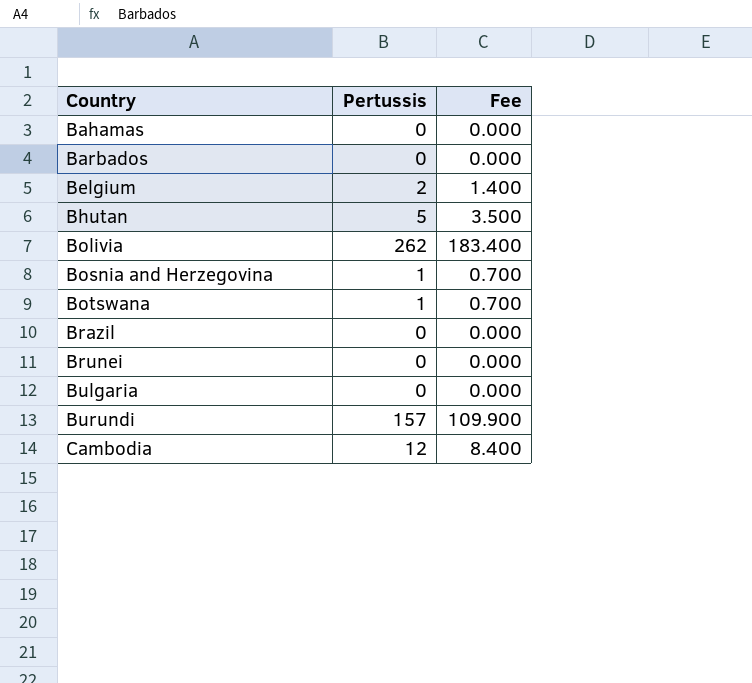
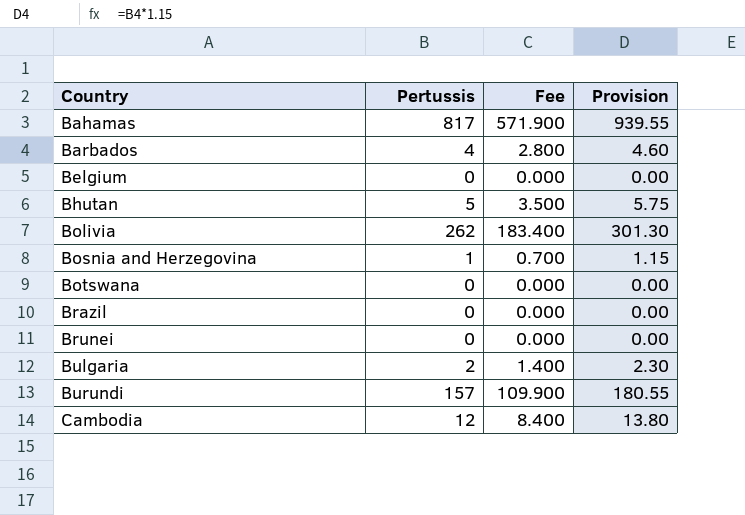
column Provision | formula: none -> [Pertussis] * 1.15
Bahamas | Pertussis: 0 -> 817
Bahamas | Fee: 0.000 -> 571.900
Barbados | Pertussis: 0 -> 4
Barbados | Fee: 0.000 -> 2.800
Belgium | Pertussis: 2 -> 0
Belgium | Fee: 1.400 -> 0.000
Botswana | Pertussis: 1 -> 0
Botswana | Fee: 0.700 -> 0.000
Bulgaria | Pertussis: 0 -> 2
Bulgaria | Fee: 0.000 -> 1.400

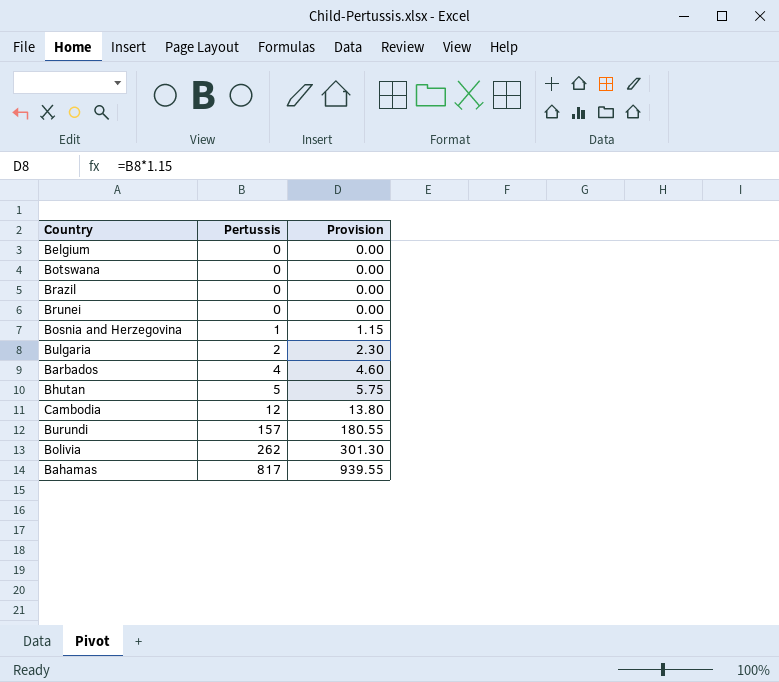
row order: Country ascending -> Pertussis ascending
column Fee | formula: [Pertussis] * 0.7 -> none

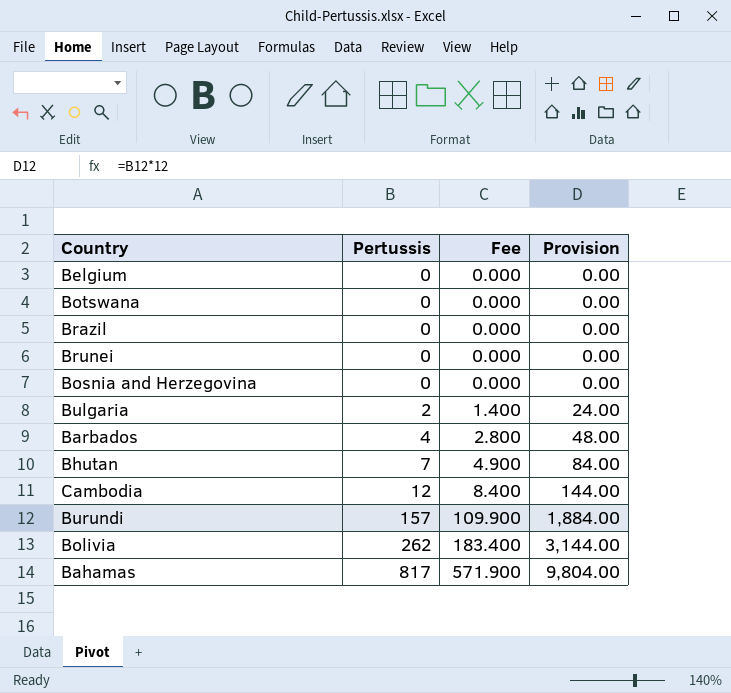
column Fee | formula: none -> [Pertussis] * 0.7
column Provision | formula: [Pertussis] * 1.15 -> [Pertussis] * 12
Bosnia and Herzegovina | Pertussis: 1 -> 0
Bhutan | Pertussis: 5 -> 7

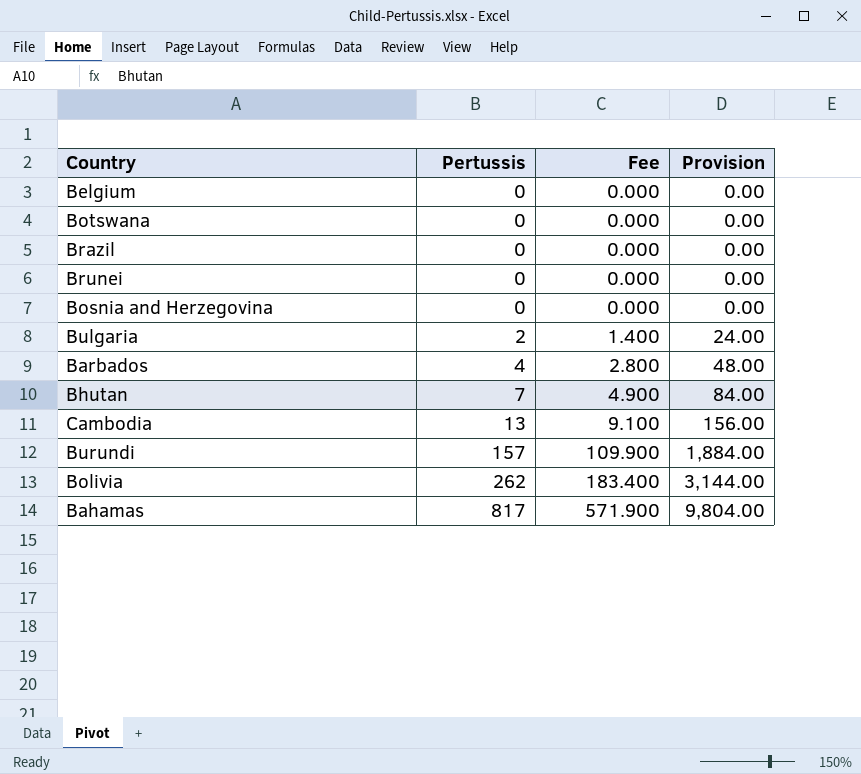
Cambodia | Pertussis: 12 -> 13
Cambodia | Fee: 8.400 -> 9.100
Cambodia | Provision: 144.00 -> 156.00

